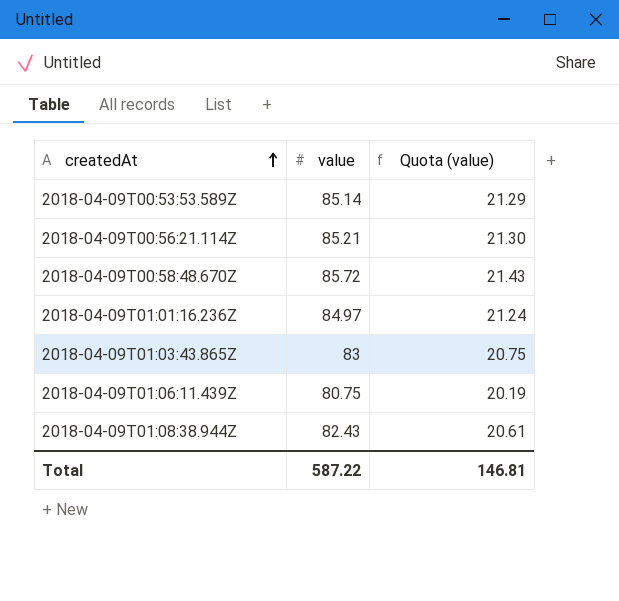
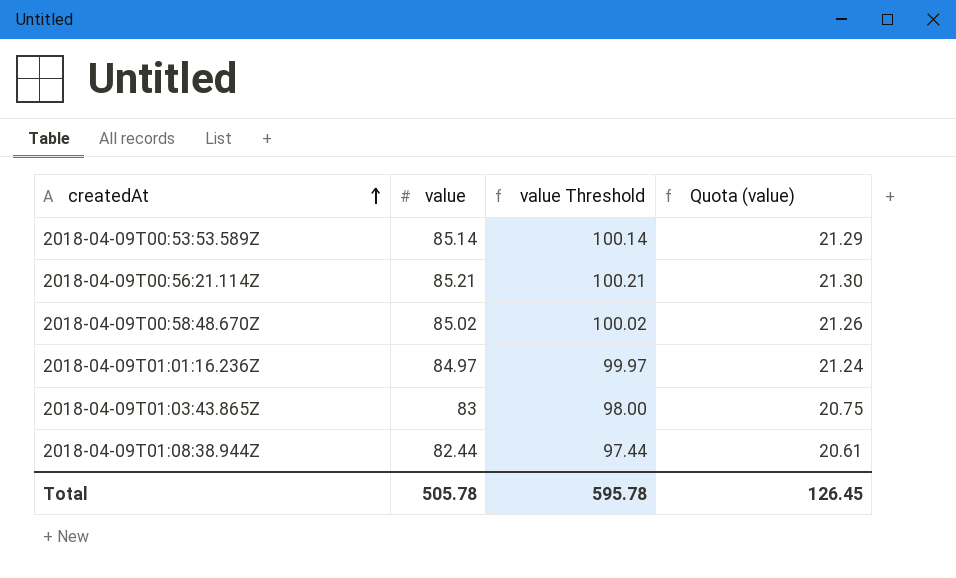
column value Threshold | formula: none -> [value] + 15
row 2018-04-09T01:06:11.439Z: 80.75 | 20.19 -> none
2018-04-09T00:58:48.670Z | value: 85.72 -> 85.02
2018-04-09T00:58:48.670Z | Quota (value): 21.43 -> 21.26
2018-04-09T01:08:38.944Z | value: 82.43 -> 82.44
Total | value: 587.22 -> 505.78
Total | Quota (value): 146.81 -> 126.45

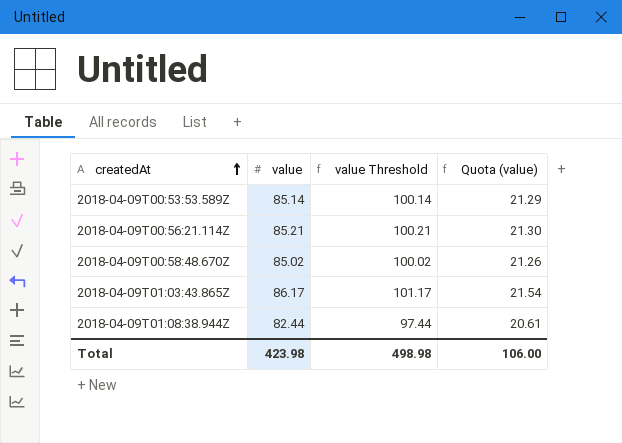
row 2018-04-09T01:01:16.236Z: 84.97 | 99.97 | 21.24 -> none
2018-04-09T01:03:43.865Z | value: 83 -> 86.17
2018-04-09T01:03:43.865Z | value Threshold: 98.00 -> 101.17
2018-04-09T01:03:43.865Z | Quota (value): 20.75 -> 21.54
Total | value: 505.78 -> 423.98
Total | value Threshold: 595.78 -> 498.98
Total | Quota (value): 126.45 -> 106.00

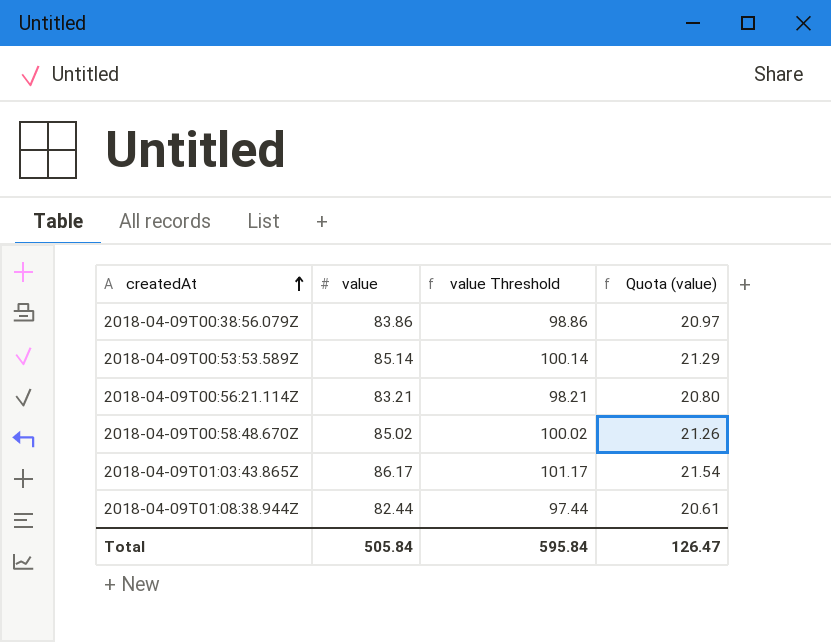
row 2018-04-09T00:38:56.079Z: none -> 83.86 | 98.86 | 20.97
2018-04-09T00:56:21.114Z | value: 85.21 -> 83.21
2018-04-09T00:56:21.114Z | value Threshold: 100.21 -> 98.21
2018-04-09T00:56:21.114Z | Quota (value): 21.30 -> 20.80
Total | value: 423.98 -> 505.84
Total | value Threshold: 498.98 -> 595.84
Total | Quota (value): 106.00 -> 126.47

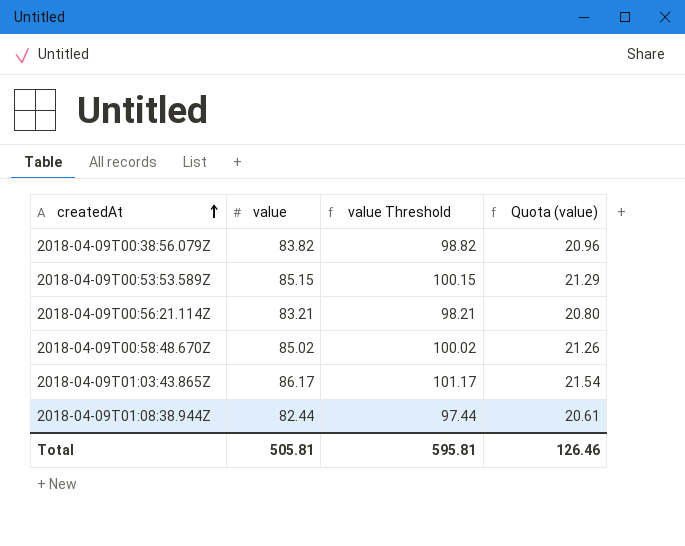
2018-04-09T00:38:56.079Z | value: 83.86 -> 83.82
2018-04-09T00:38:56.079Z | value Threshold: 98.86 -> 98.82
2018-04-09T00:38:56.079Z | Quota (value): 20.97 -> 20.96
2018-04-09T00:53:53.589Z | value: 85.14 -> 85.15
2018-04-09T00:53:53.589Z | value Threshold: 100.14 -> 100.15
Total | value: 505.84 -> 505.81
Total | value Threshold: 595.84 -> 595.81
Total | Quota (value): 126.47 -> 126.46

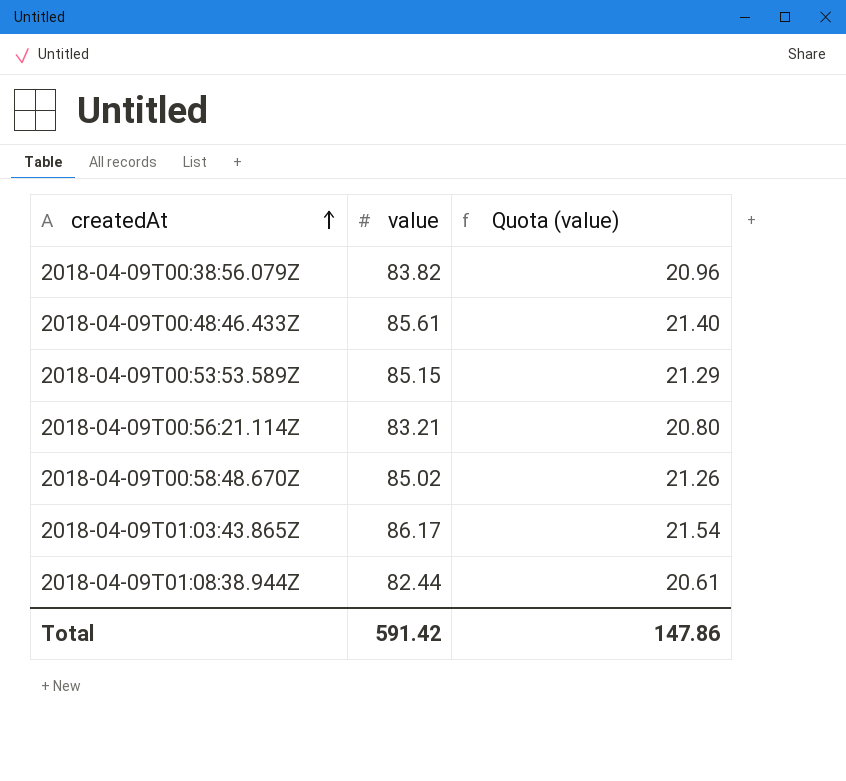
column value Threshold | formula: [value] + 15 -> none
row 2018-04-09T00:48:46.433Z: none -> 85.61 | 21.40
Total | value: 505.81 -> 591.42
Total | Quota (value): 126.46 -> 147.86

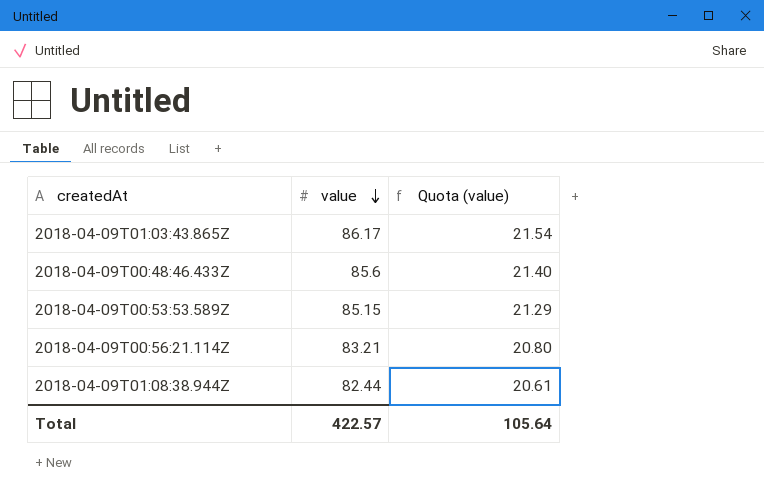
row order: createdAt ascending -> value descending
row 2018-04-09T00:38:56.079Z: 83.82 | 20.96 -> none
row 2018-04-09T00:58:48.670Z: 85.02 | 21.26 -> none
2018-04-09T00:48:46.433Z | value: 85.61 -> 85.6
Total | value: 591.42 -> 422.57
Total | Quota (value): 147.86 -> 105.64

